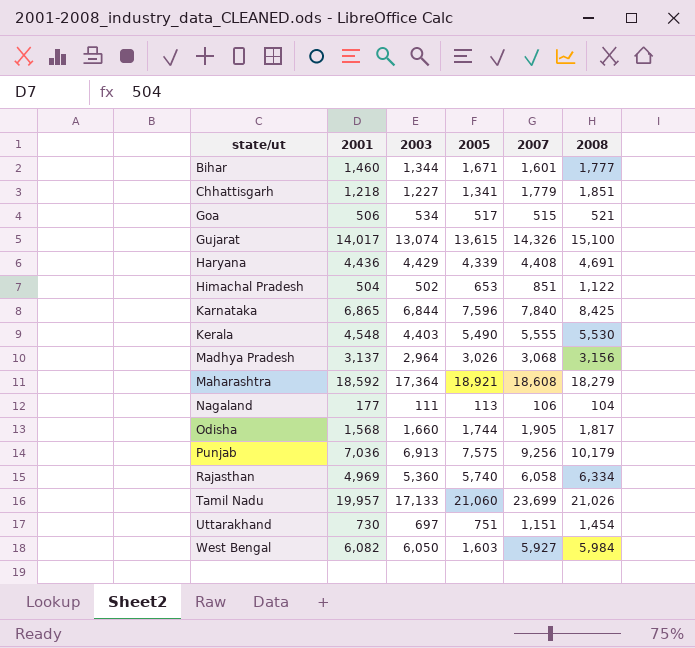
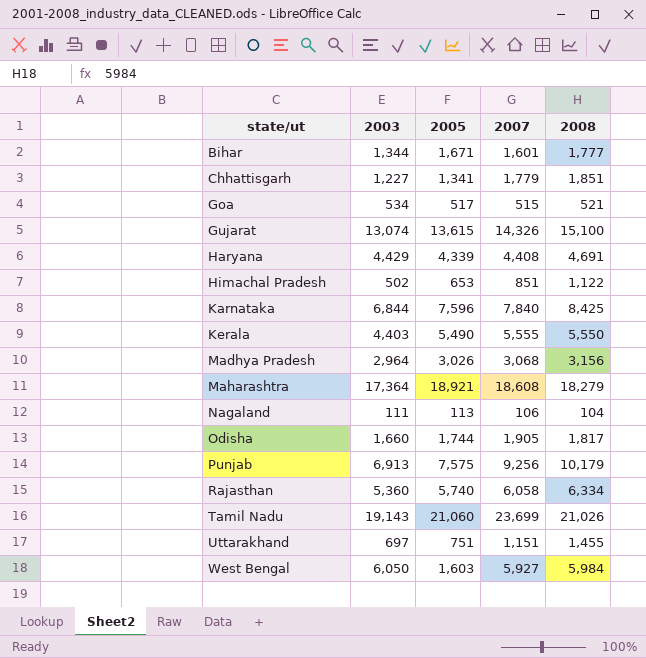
column 2001 | position: 2 -> none
Kerala | 2008: 5,530 -> 5,550
Tamil Nadu | 2003: 17,133 -> 19,143
Uttarakhand | 2008: 1,454 -> 1,455

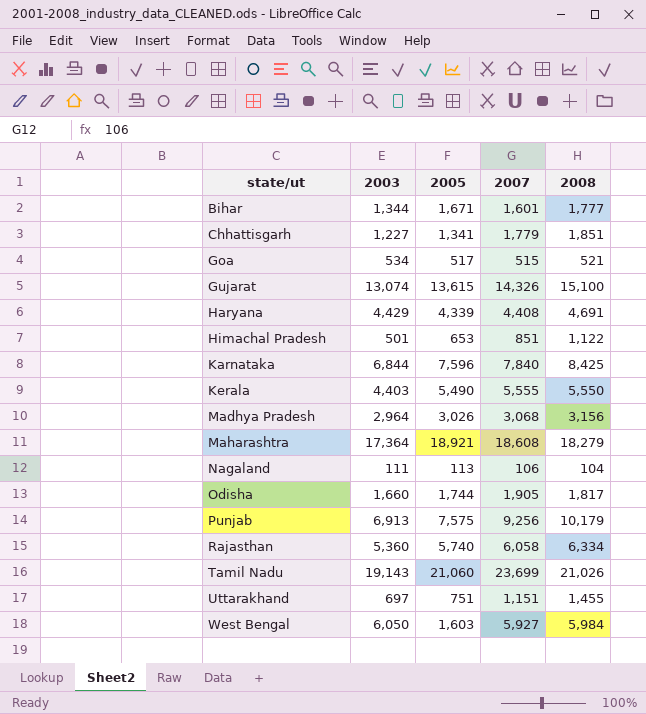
Himachal Pradesh | 2003: 502 -> 501

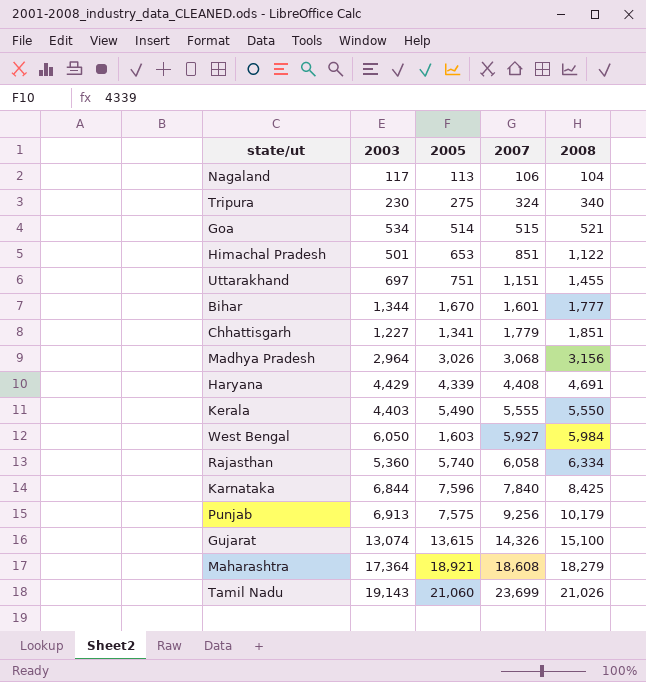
row order: state/ut ascending -> 2007 ascending
row Odisha: 1,660 | 1,744 | 1,905 | 1,817 -> none
Nagaland | 2003: 111 -> 117
row Tripura: none -> 230 | 275 | 324 | 340
Goa | 2005: 517 -> 514
Bihar | 2005: 1,671 -> 1,670

